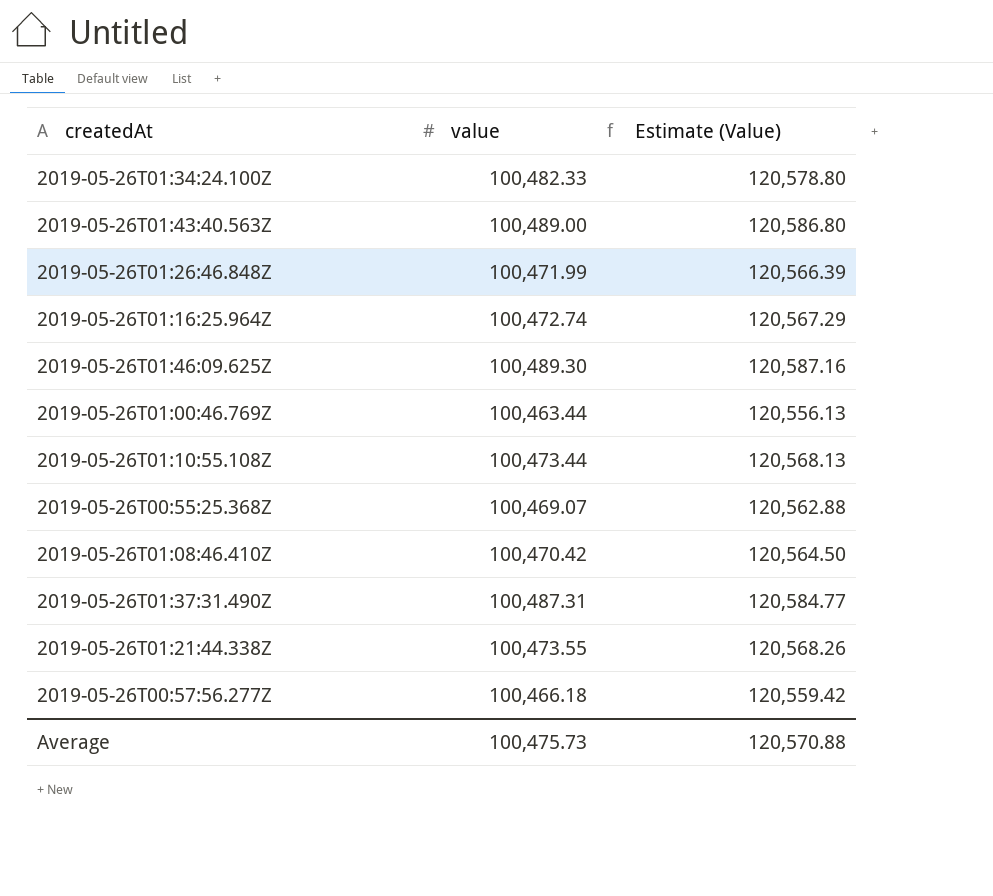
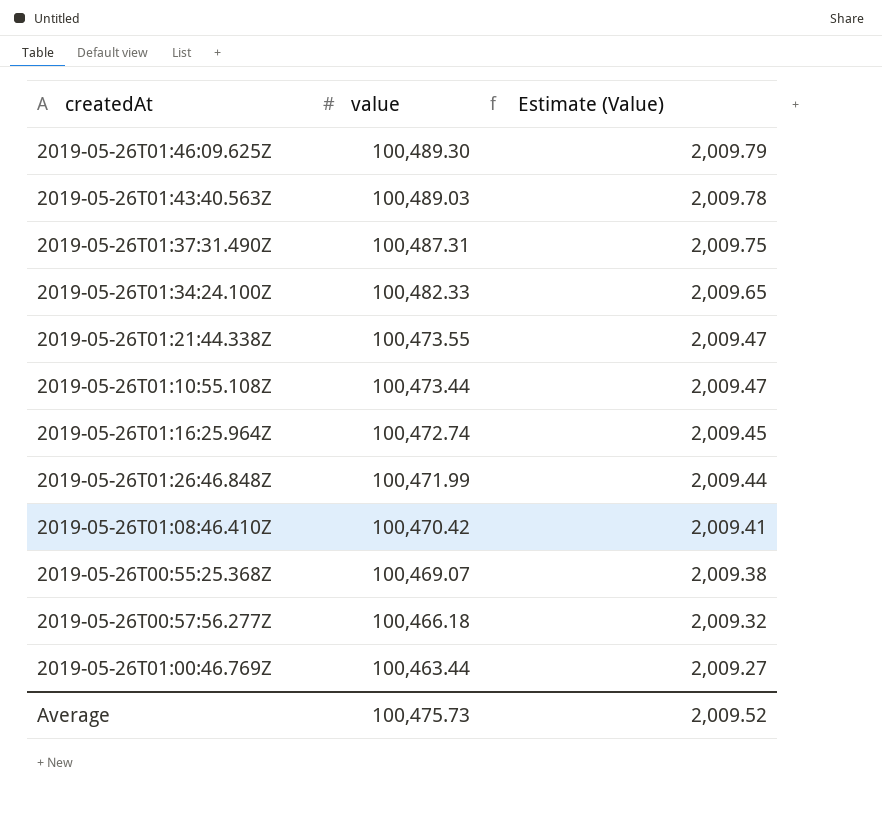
row order: none -> value descending
column Estimate (Value) | formula: [value] * 1.2 -> [value] * 0.02
2019-05-26T01:43:40.563Z | value: 100,489.00 -> 100,489.03
Average | Estimate (Value): 120,570.88 -> 2,009.52

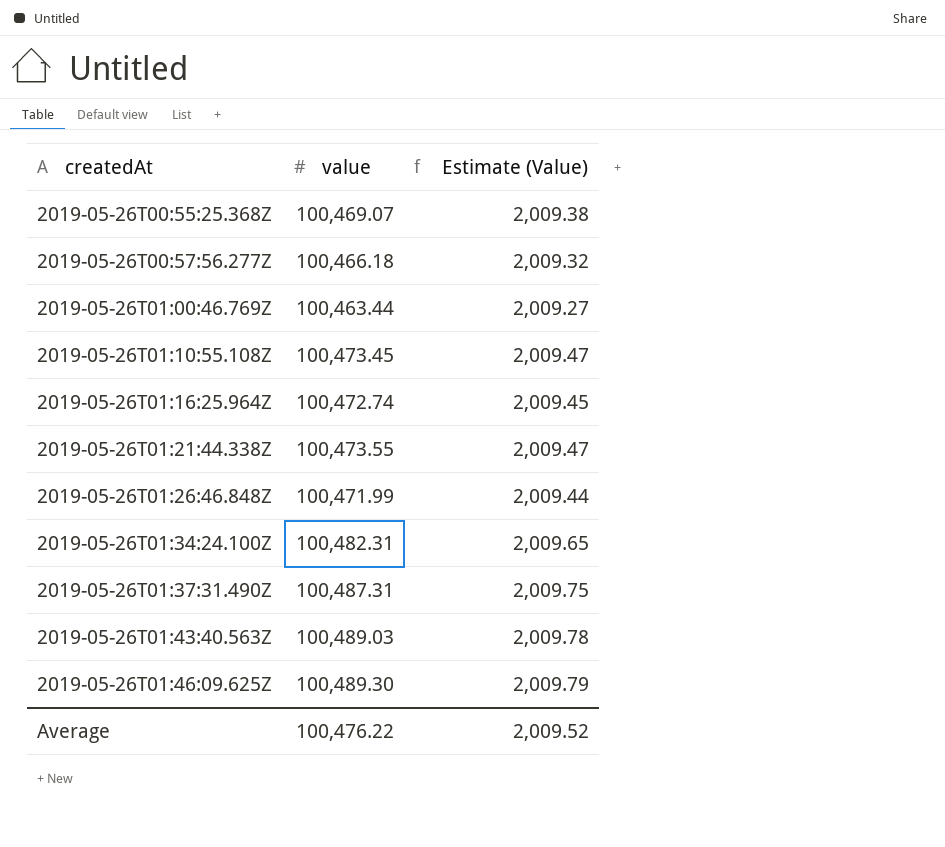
row order: value descending -> createdAt ascending
row 2019-05-26T01:08:46.410Z: 100,470.42 | 2,009.41 -> none
2019-05-26T01:10:55.108Z | value: 100,473.44 -> 100,473.45
2019-05-26T01:34:24.100Z | value: 100,482.33 -> 100,482.31
Average | value: 100,475.73 -> 100,476.22

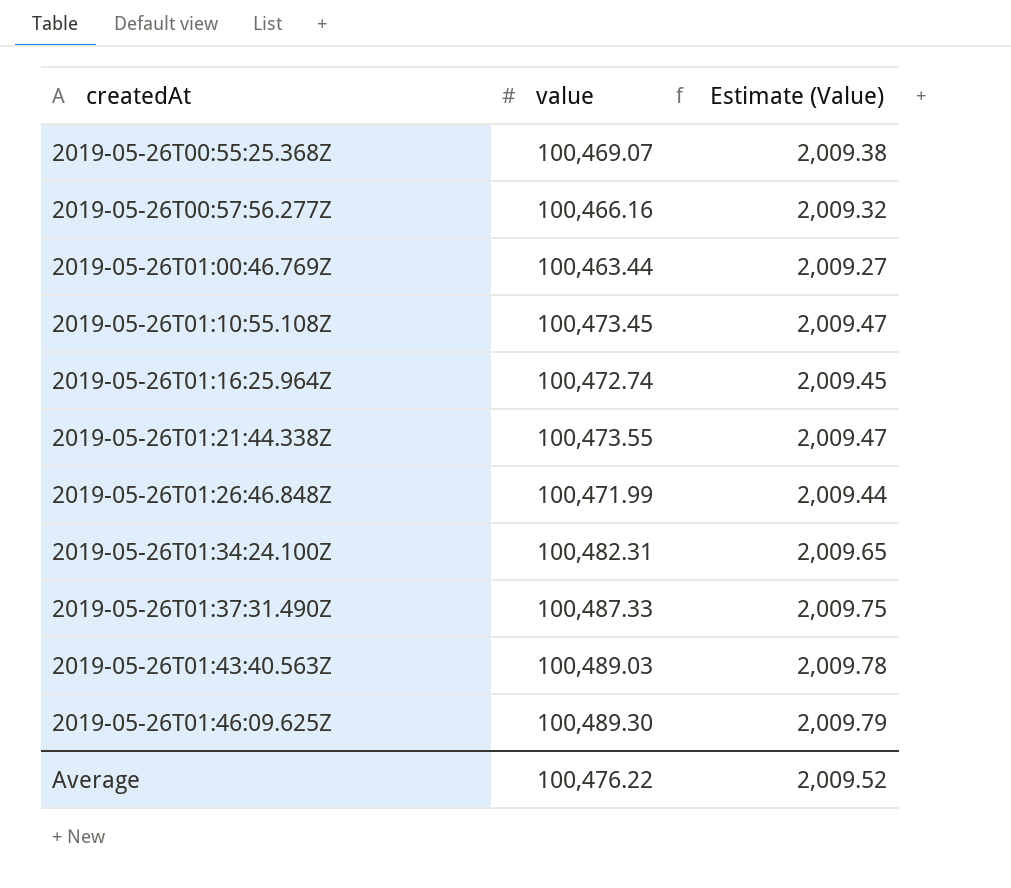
2019-05-26T00:57:56.277Z | value: 100,466.18 -> 100,466.16
2019-05-26T01:37:31.490Z | value: 100,487.31 -> 100,487.33

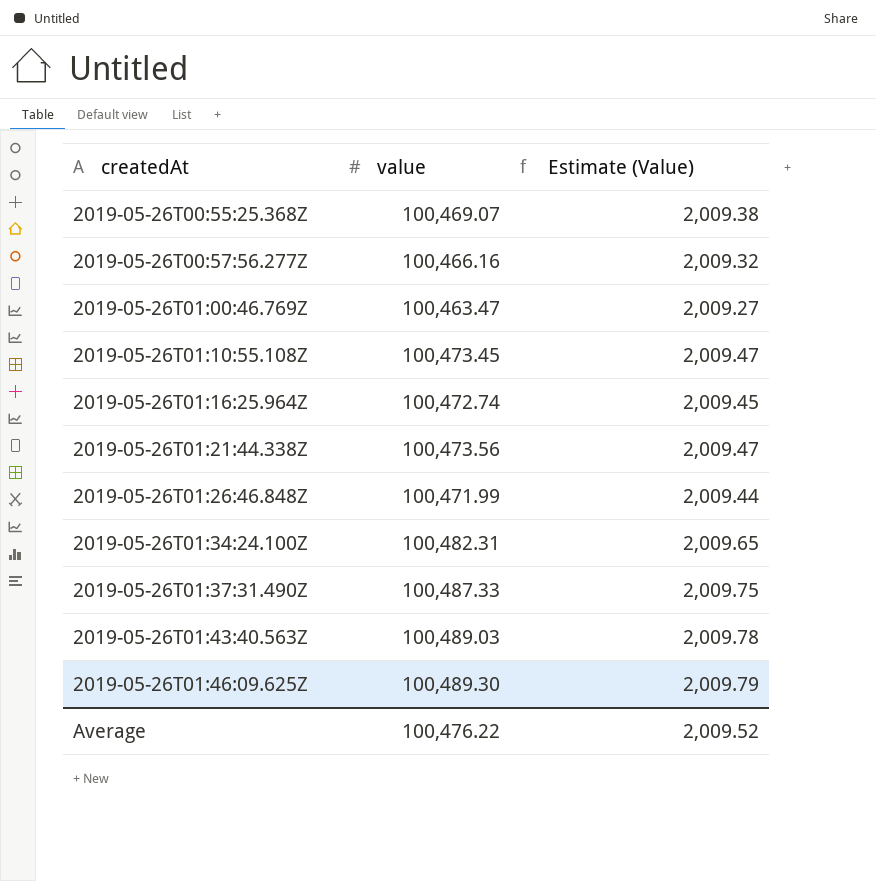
2019-05-26T01:00:46.769Z | value: 100,463.44 -> 100,463.47
2019-05-26T01:21:44.338Z | value: 100,473.55 -> 100,473.56

